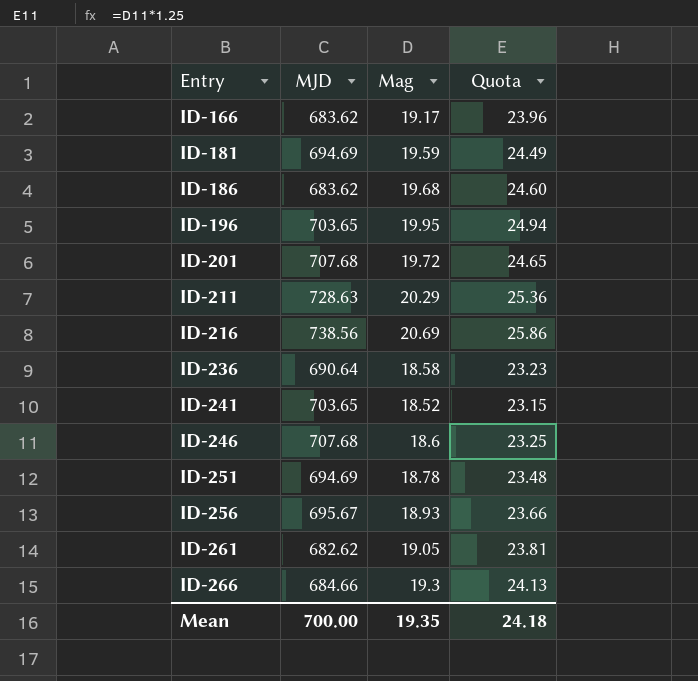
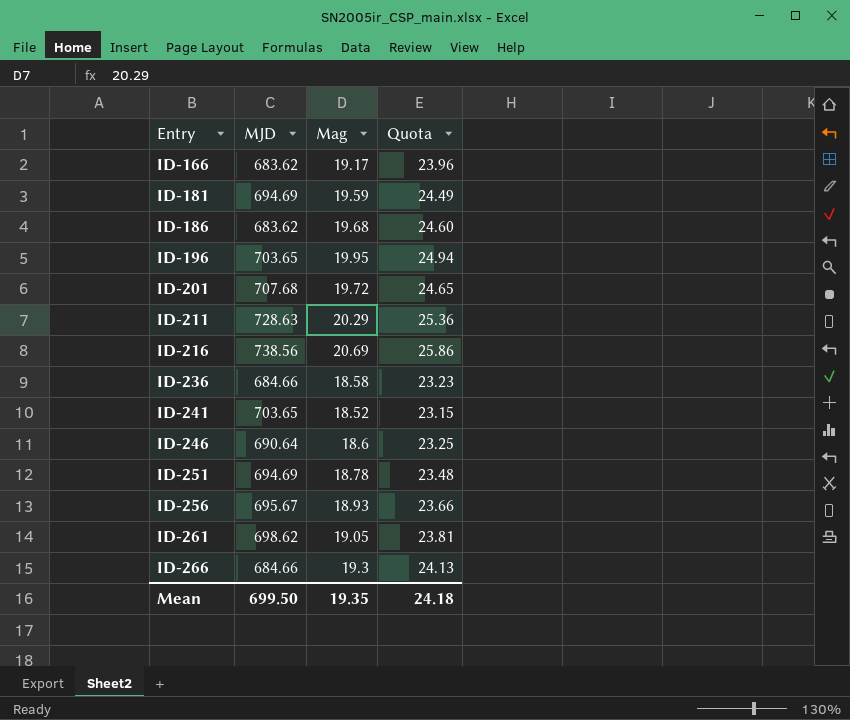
ID-236 | MJD: 690.64 -> 684.66
ID-246 | MJD: 707.68 -> 690.64
ID-261 | MJD: 682.62 -> 698.62
Mean | MJD: 700.00 -> 699.50

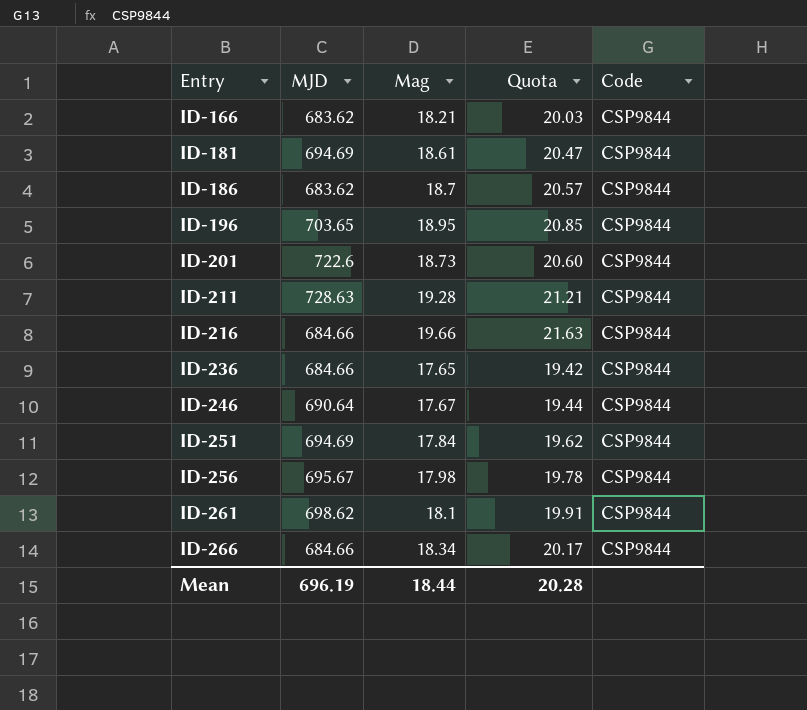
column Quota | formula: [Mag] * 1.25 -> [Mag] * 1.1
column Code | position: none -> 5
row ID-241: 703.65 | 18.52 | 23.15 -> none
ID-166 | Mag: 19.17 -> 18.21
ID-181 | Mag: 19.59 -> 18.61
ID-186 | Mag: 19.68 -> 18.7
ID-196 | Mag: 19.95 -> 18.95
ID-201 | MJD: 707.68 -> 722.6
ID-201 | Mag: 19.72 -> 18.73
ID-211 | Mag: 20.29 -> 19.28
ID-216 | MJD: 738.56 -> 684.66
ID-216 | Mag: 20.69 -> 19.66
ID-236 | Mag: 18.58 -> 17.65
ID-246 | Mag: 18.6 -> 17.67
ID-251 | Mag: 18.78 -> 17.84
ID-256 | Mag: 18.93 -> 17.98
ID-261 | Mag: 19.05 -> 18.1
ID-266 | Mag: 19.3 -> 18.34
Mean | MJD: 699.50 -> 696.19
Mean | Mag: 19.35 -> 18.44
Mean | Quota: 24.18 -> 20.28

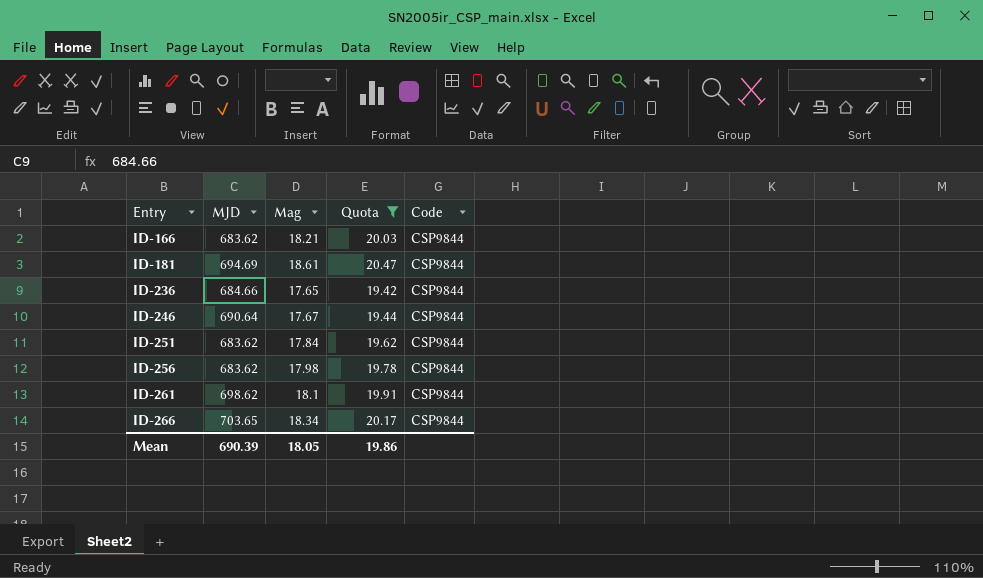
filter: none -> Quota <= 20.47
ID-251 | MJD: 694.69 -> 683.62
ID-256 | MJD: 695.67 -> 683.62
ID-266 | MJD: 684.66 -> 703.65
Mean | MJD: 696.19 -> 690.39
Mean | Mag: 18.44 -> 18.05
Mean | Quota: 20.28 -> 19.86

